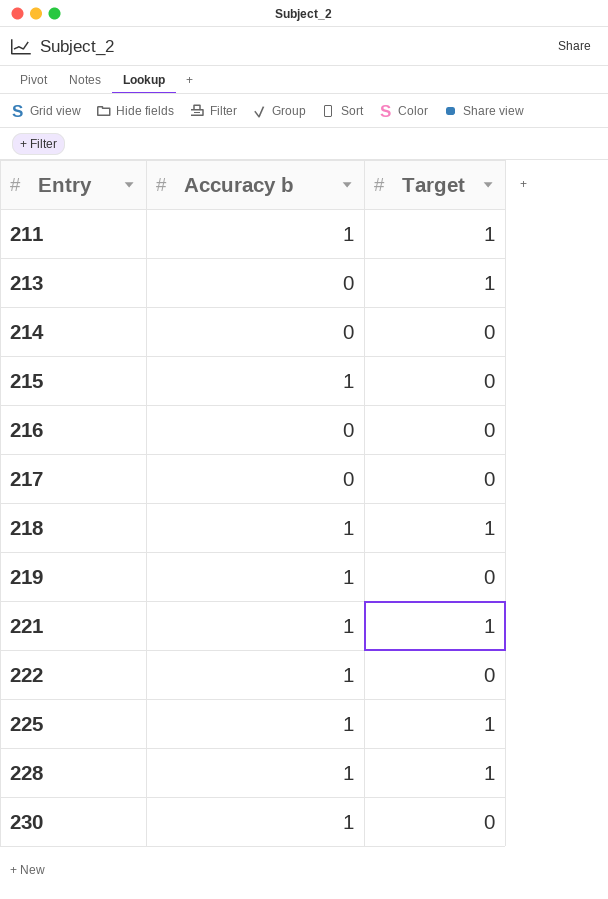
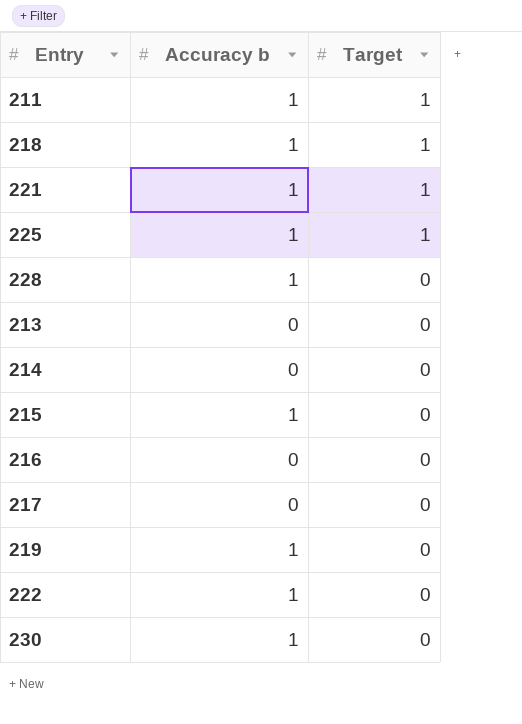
row order: Entry ascending -> Target descending
228 | Target: 1 -> 0
213 | Target: 1 -> 0

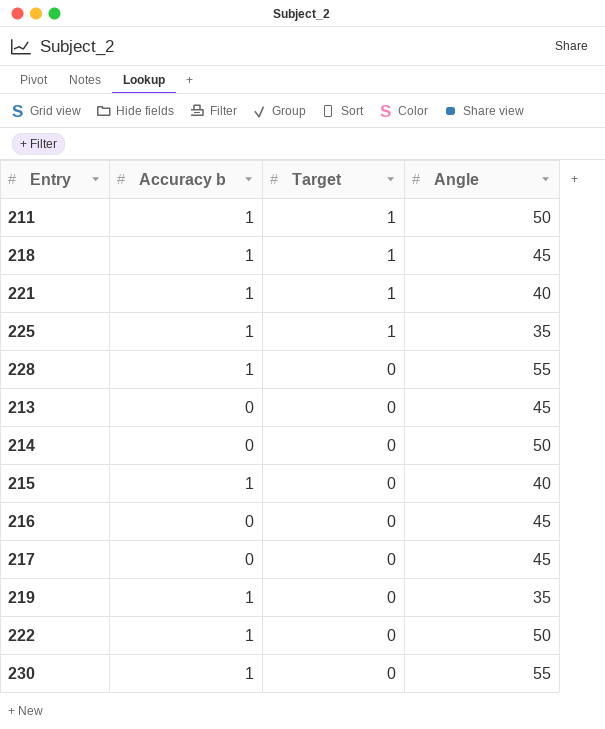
column Angle | position: none -> 4

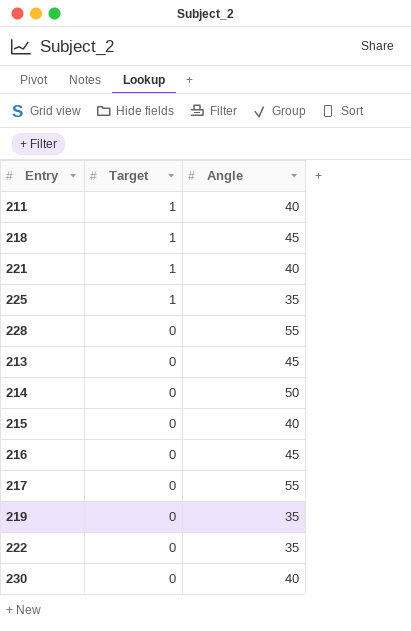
column Accuracy b | position: 2 -> none
211 | Angle: 50 -> 40
217 | Angle: 45 -> 55
222 | Angle: 50 -> 35
230 | Angle: 55 -> 40

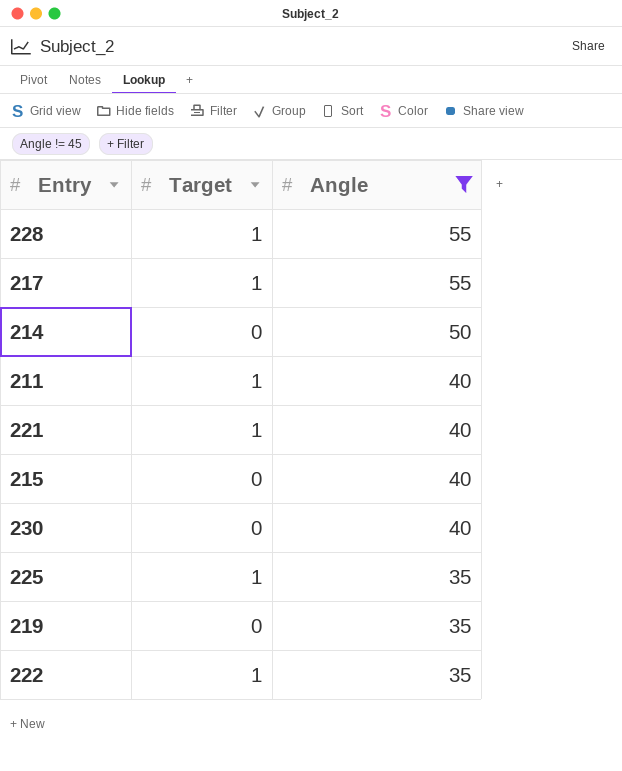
filter: none -> Angle != 45
row order: Target descending -> Angle descending
228 | Target: 0 -> 1
217 | Target: 0 -> 1
222 | Target: 0 -> 1

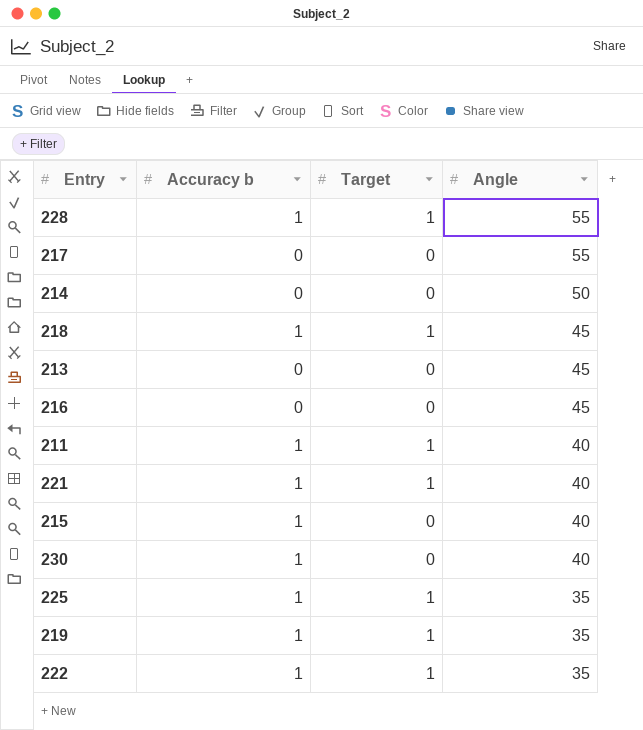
filter: Angle != 45 -> none
column Accuracy b | position: none -> 2
217 | Target: 1 -> 0
219 | Target: 0 -> 1

